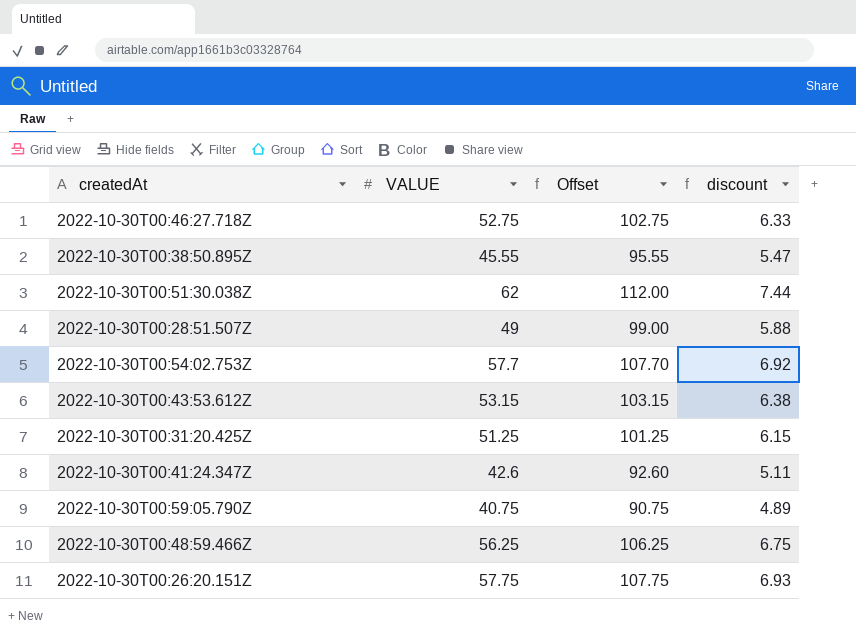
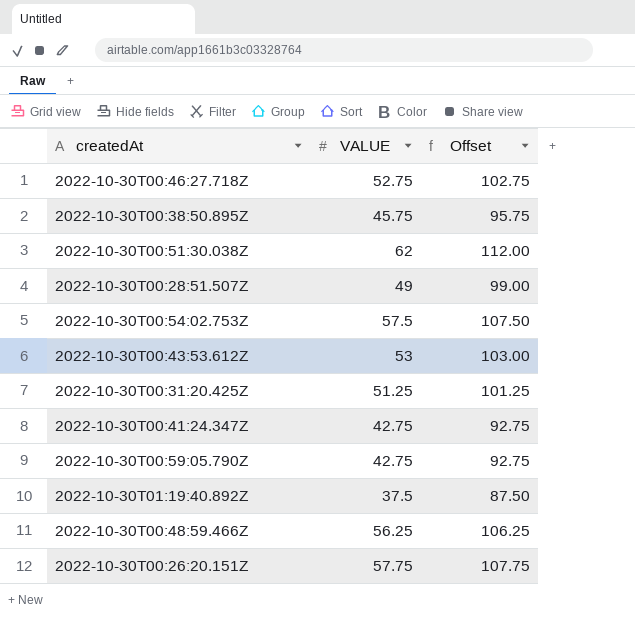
column discount | formula: [VALUE] * 0.12 -> none
2022-10-30T00:38:50.895Z | VALUE: 45.55 -> 45.75
2022-10-30T00:38:50.895Z | Offset: 95.55 -> 95.75
2022-10-30T00:54:02.753Z | VALUE: 57.7 -> 57.5
2022-10-30T00:54:02.753Z | Offset: 107.70 -> 107.50
2022-10-30T00:43:53.612Z | VALUE: 53.15 -> 53
2022-10-30T00:43:53.612Z | Offset: 103.15 -> 103.00
2022-10-30T00:41:24.347Z | VALUE: 42.6 -> 42.75
2022-10-30T00:41:24.347Z | Offset: 92.60 -> 92.75
2022-10-30T00:59:05.790Z | VALUE: 40.75 -> 42.75
2022-10-30T00:59:05.790Z | Offset: 90.75 -> 92.75
row 2022-10-30T01:19:40.892Z: none -> 37.5 | 87.50

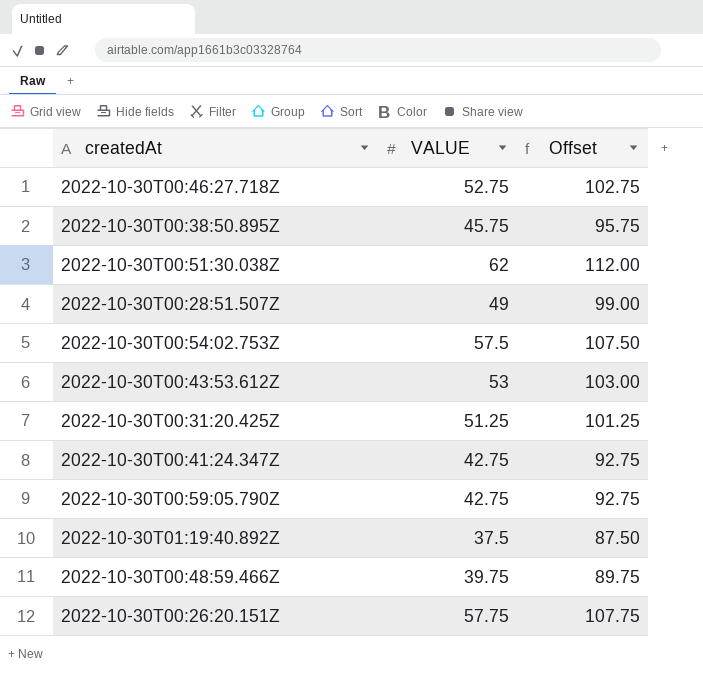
2022-10-30T00:48:59.466Z | VALUE: 56.25 -> 39.75
2022-10-30T00:48:59.466Z | Offset: 106.25 -> 89.75

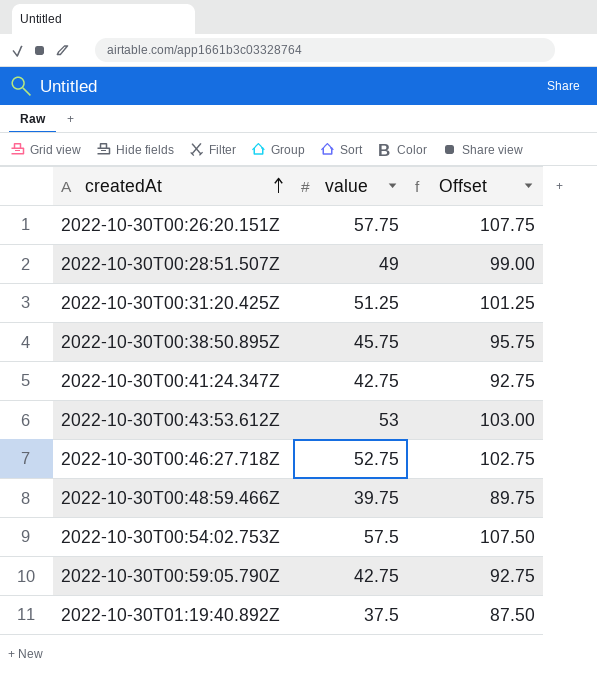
row order: none -> createdAt ascending
column name: VALUE -> value
row 2022-10-30T00:51:30.038Z: 62 | 112.00 -> none

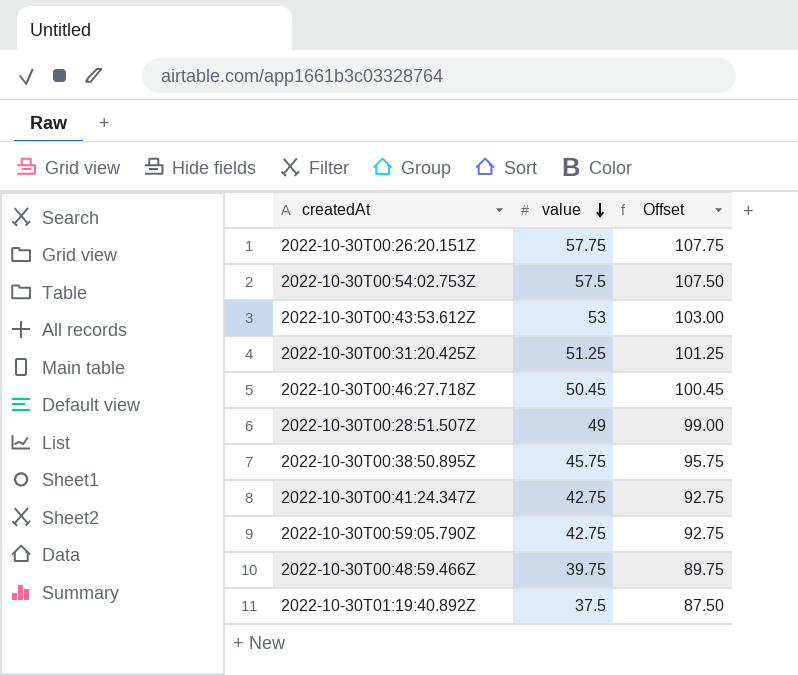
row order: createdAt ascending -> value descending
2022-10-30T00:46:27.718Z | value: 52.75 -> 50.45
2022-10-30T00:46:27.718Z | Offset: 102.75 -> 100.45

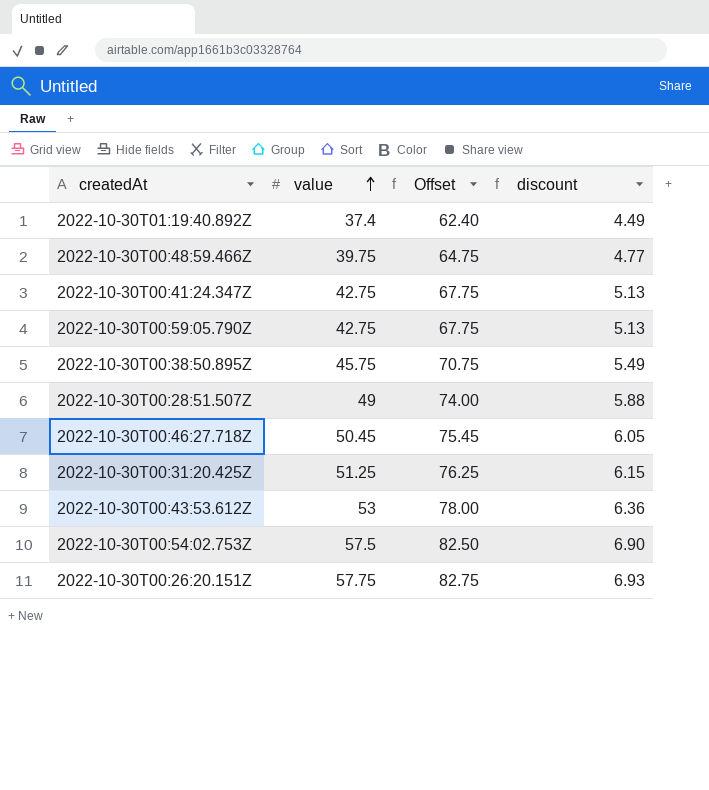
row order: value descending -> value ascending
column Offset | formula: [value] + 50 -> [value] + 25
column discount | formula: none -> [value] * 0.12
2022-10-30T01:19:40.892Z | value: 37.5 -> 37.4

